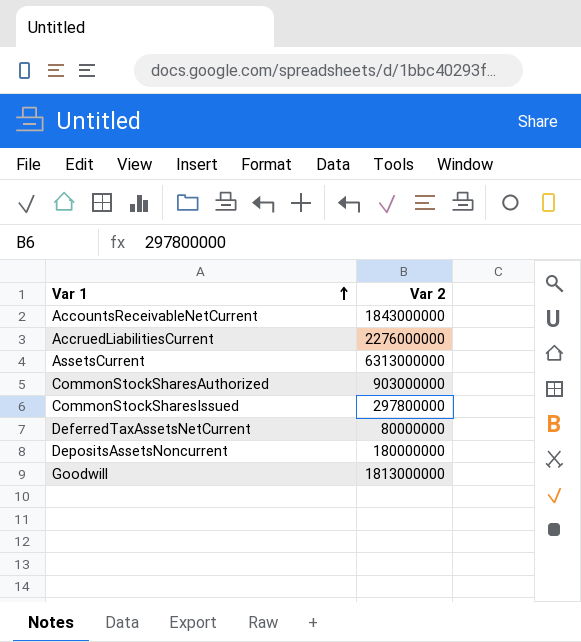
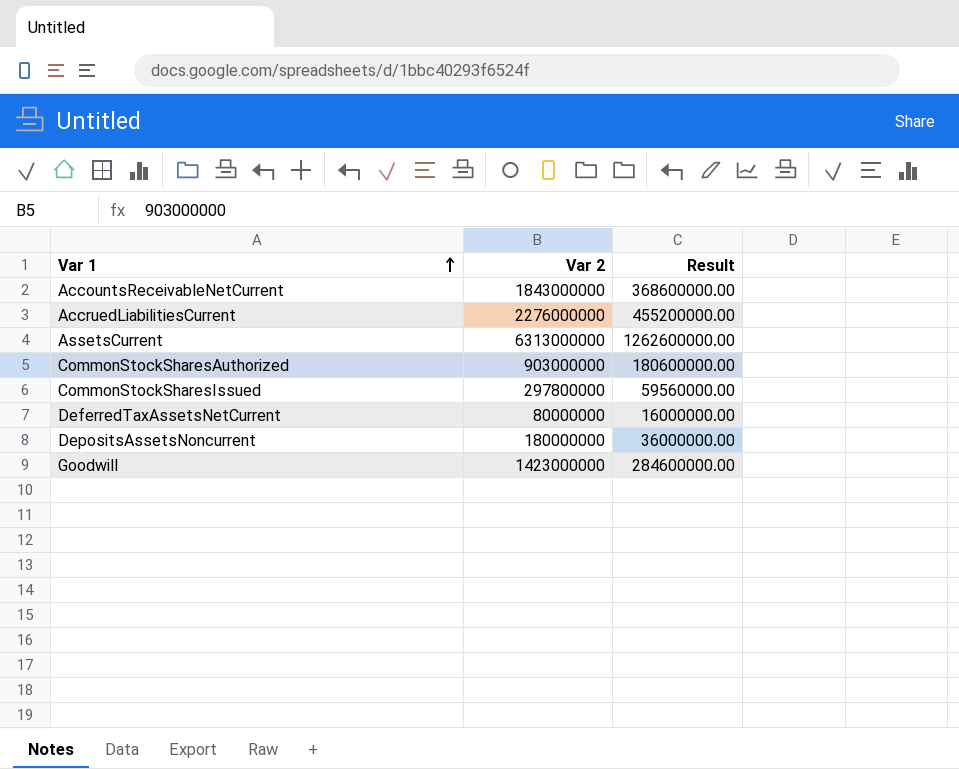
column Result | formula: none -> [Var 2] * 0.2
Goodwill | Var 2: 1813000000 -> 1423000000

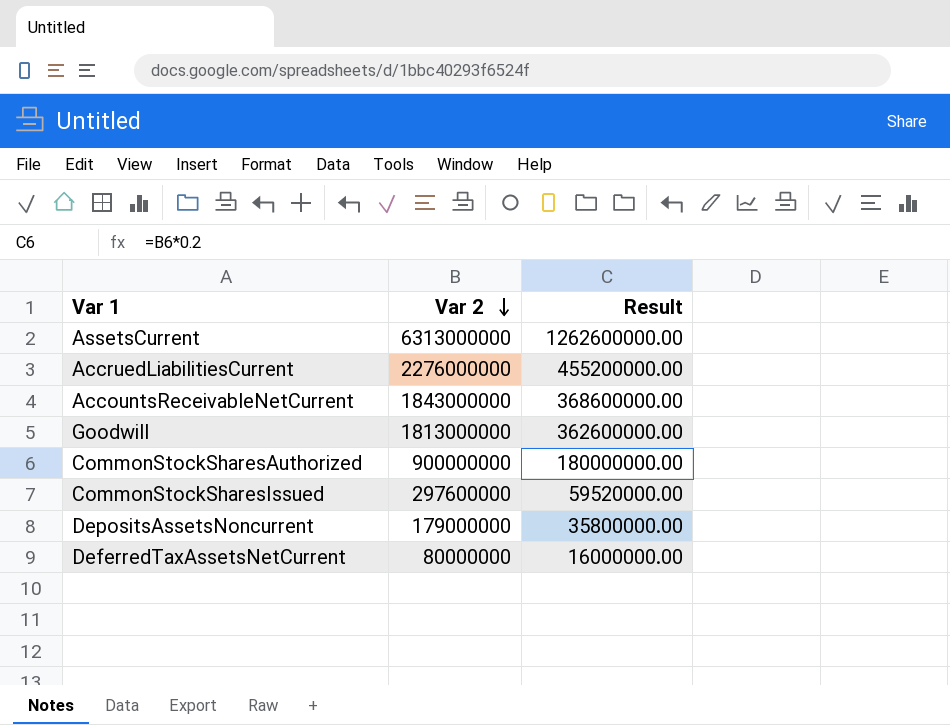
row order: Var 1 ascending -> Var 2 descending
Goodwill | Var 2: 1423000000 -> 1813000000
Goodwill | Result: 284600000.00 -> 362600000.00
CommonStockSharesAuthorized | Var 2: 903000000 -> 900000000
CommonStockSharesAuthorized | Result: 180600000.00 -> 180000000.00
CommonStockSharesIssued | Var 2: 297800000 -> 297600000
CommonStockSharesIssued | Result: 59560000.00 -> 59520000.00
DepositsAssetsNoncurrent | Var 2: 180000000 -> 179000000
DepositsAssetsNoncurrent | Result: 36000000.00 -> 35800000.00

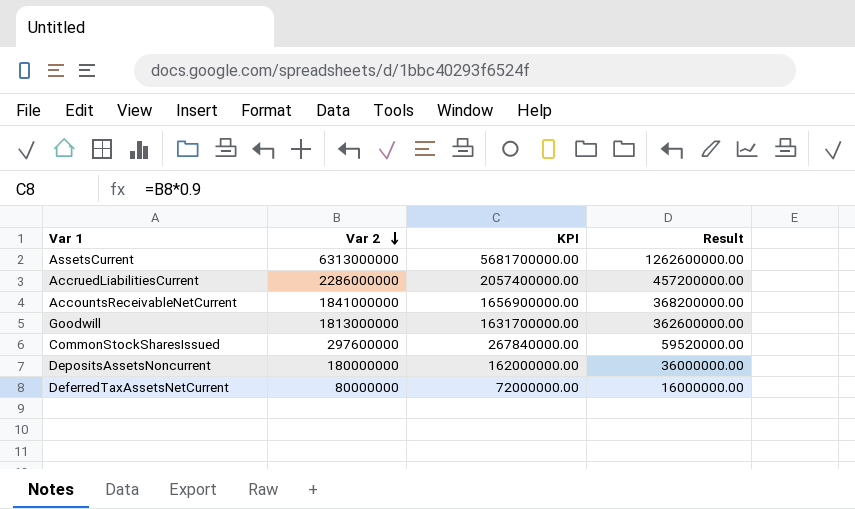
column KPI | formula: none -> [Var 2] * 0.9
row CommonStockSharesAuthorized: 900000000 | 180000000.00 -> none
AccruedLiabilitiesCurrent | Var 2: 2276000000 -> 2286000000
AccruedLiabilitiesCurrent | Result: 455200000.00 -> 457200000.00
AccountsReceivableNetCurrent | Var 2: 1843000000 -> 1841000000
AccountsReceivableNetCurrent | Result: 368600000.00 -> 368200000.00
DepositsAssetsNoncurrent | Var 2: 179000000 -> 180000000
DepositsAssetsNoncurrent | Result: 35800000.00 -> 36000000.00

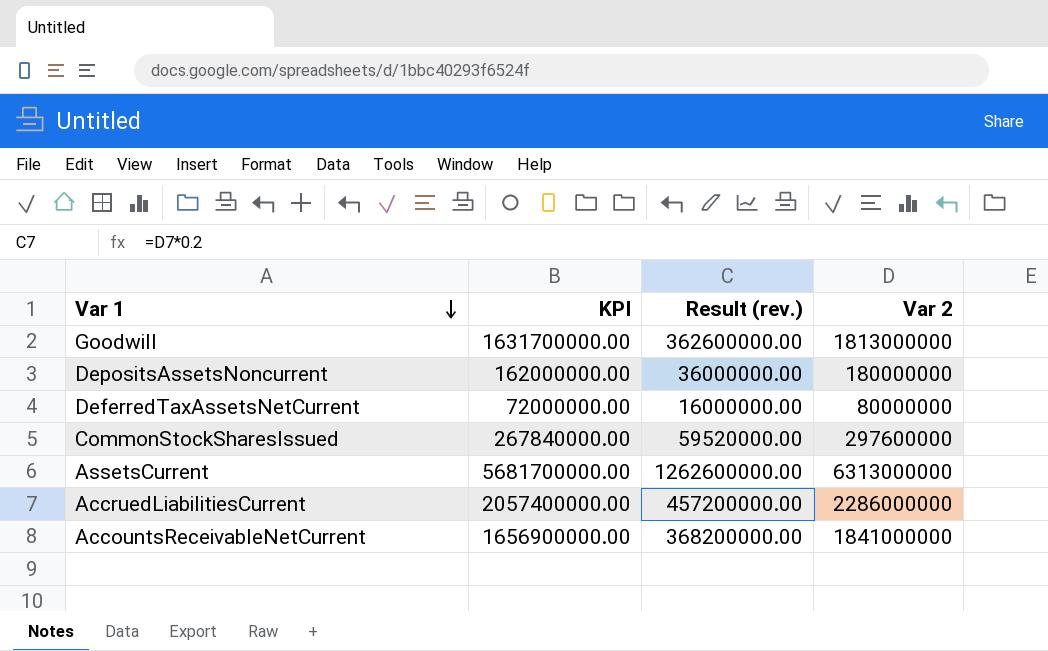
row order: Var 2 descending -> Var 1 descending
column name: Result -> Result (rev.)
column Var 2 | position: 2 -> 4

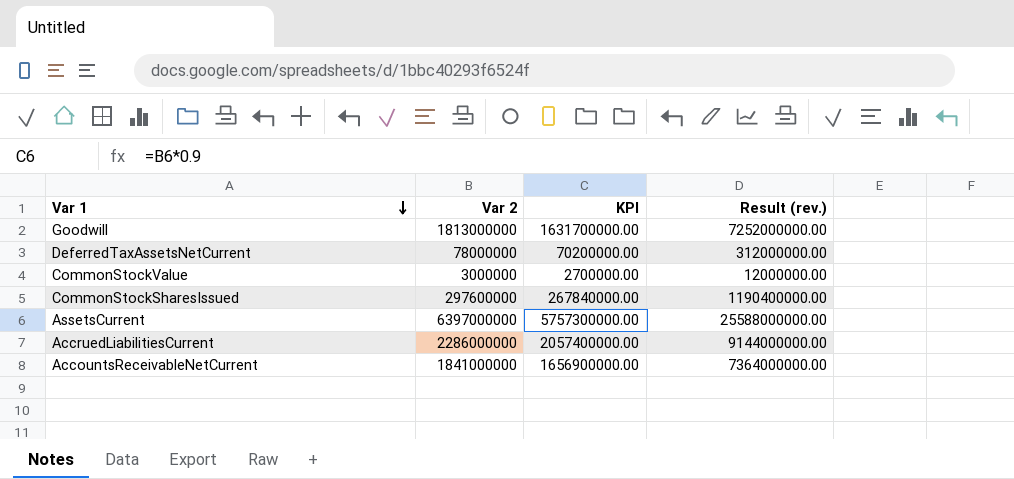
column Var 2 | position: 4 -> 2
column Result (rev.) | formula: [Var 2] * 0.2 -> [Var 2] * 4
row DepositsAssetsNoncurrent: 162000000.00 | 36000000.00 | 180000000 -> none
DeferredTaxAssetsNetCurrent | Var 2: 80000000 -> 78000000
DeferredTaxAssetsNetCurrent | KPI: 72000000.00 -> 70200000.00
row CommonStockValue: none -> 3000000 | 2700000.00 | 12000000.00
AssetsCurrent | Var 2: 6313000000 -> 6397000000
AssetsCurrent | KPI: 5681700000.00 -> 5757300000.00

